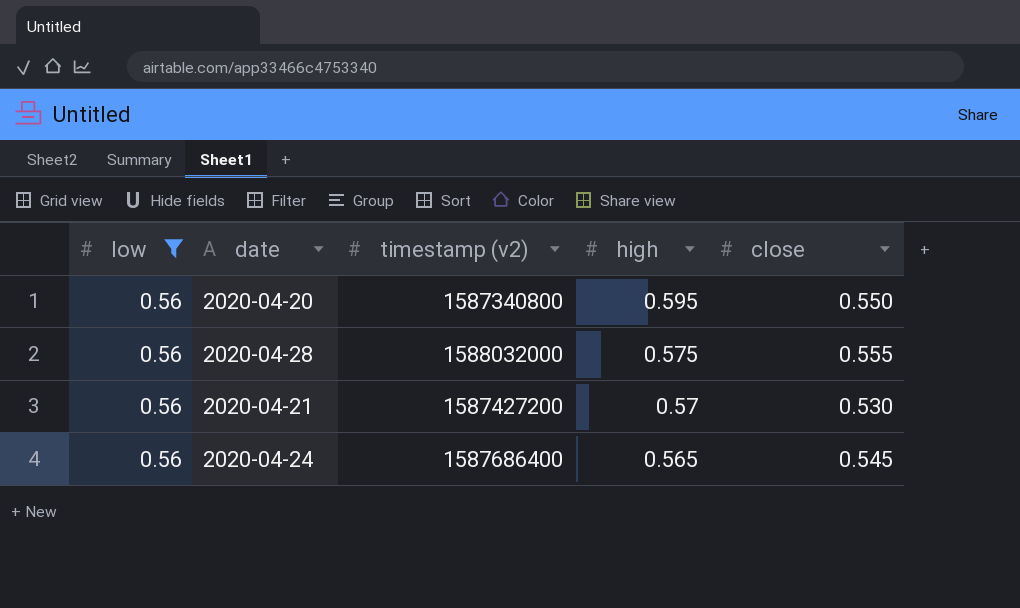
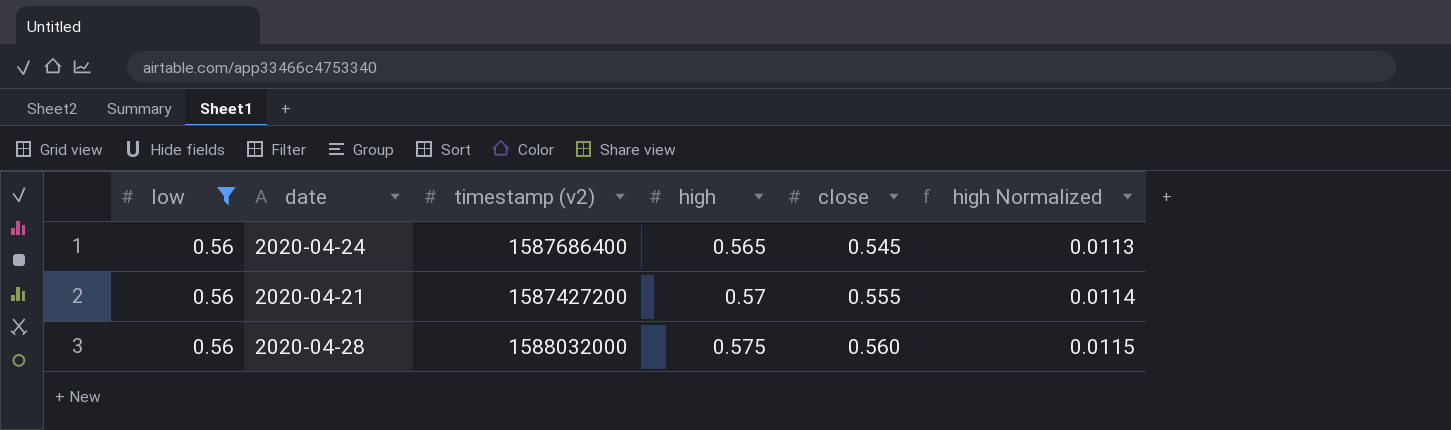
row order: high descending -> high ascending
column high Normalized | formula: none -> [high] * 0.02
row 2020-04-20: 0.56 | 1587340800 | 0.595 | 0.550 -> none
2020-04-21 | close: 0.530 -> 0.555
2020-04-28 | close: 0.555 -> 0.560

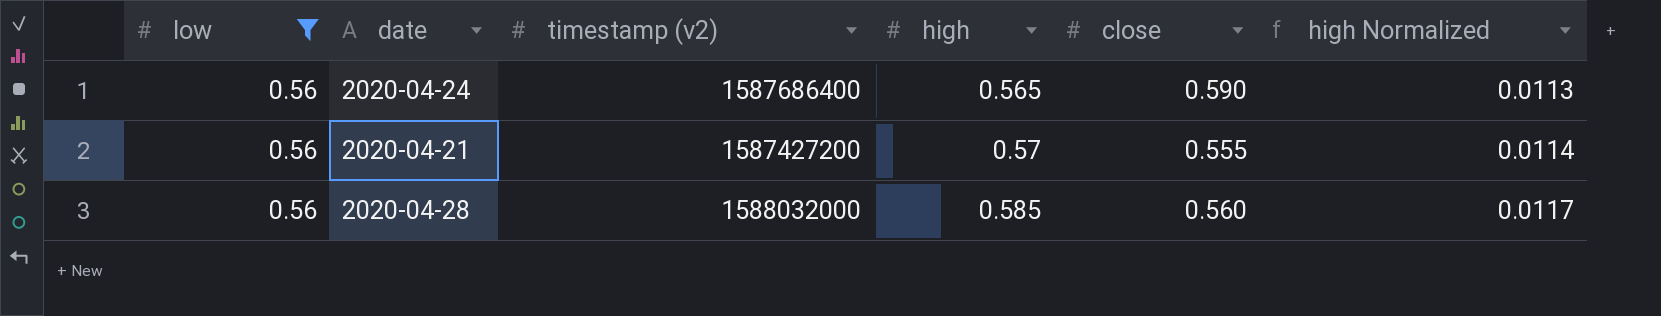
2020-04-24 | close: 0.545 -> 0.590
2020-04-28 | high: 0.575 -> 0.585
2020-04-28 | high Normalized: 0.0115 -> 0.0117

